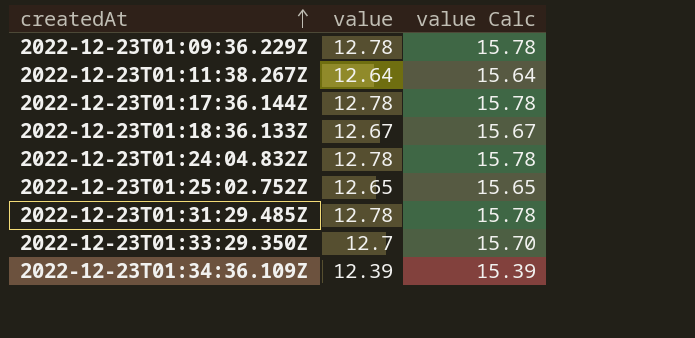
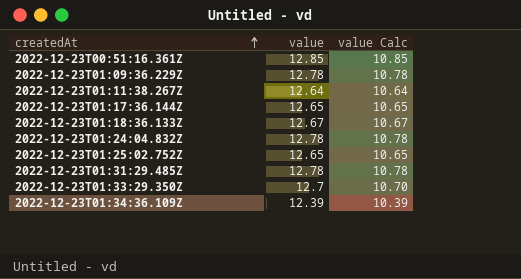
column value Calc | formula: [value] + 3 -> [value] - 2
row 2022-12-23T00:51:16.361Z: none -> 12.85 | 10.85
2022-12-23T01:17:36.144Z | value: 12.78 -> 12.65

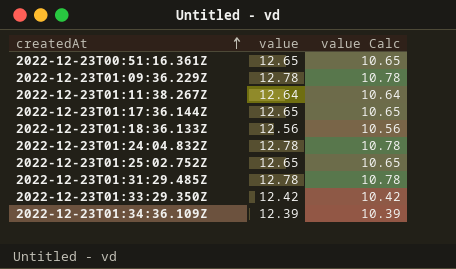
2022-12-23T00:51:16.361Z | value: 12.85 -> 12.65
2022-12-23T00:51:16.361Z | value Calc: 10.85 -> 10.65
2022-12-23T01:18:36.133Z | value: 12.67 -> 12.56
2022-12-23T01:18:36.133Z | value Calc: 10.67 -> 10.56
2022-12-23T01:33:29.350Z | value: 12.7 -> 12.42
2022-12-23T01:33:29.350Z | value Calc: 10.70 -> 10.42

